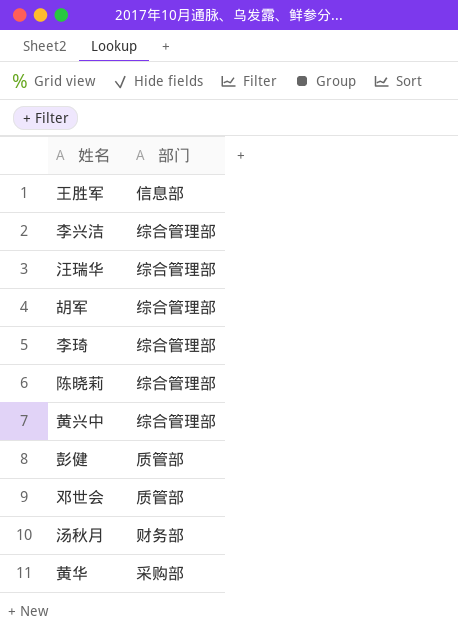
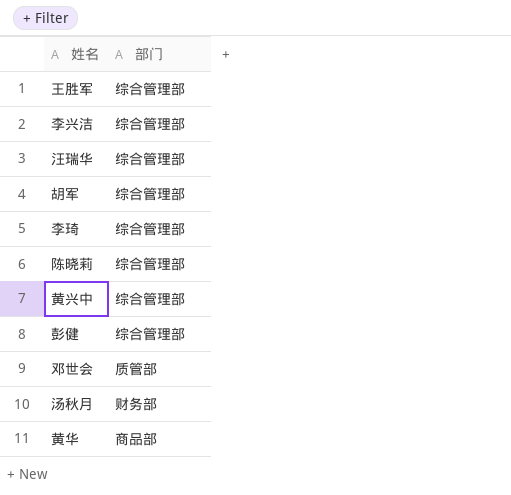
王胜军 | 部门: 信息部 -> 综合管理部
彭健 | 部门: 质管部 -> 综合管理部
黄华 | 部门: 采购部 -> 商品部

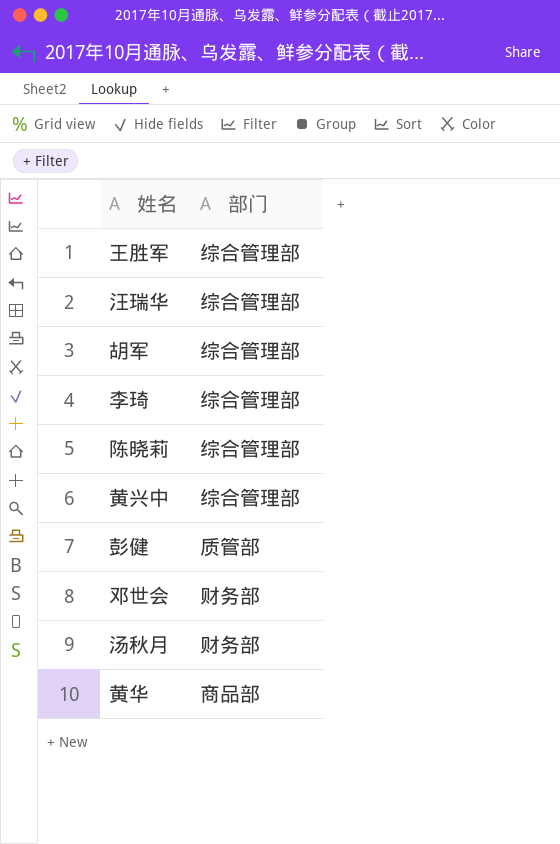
row 李兴洁: 综合管理部 -> none
彭健 | 部门: 综合管理部 -> 质管部
邓世会 | 部门: 质管部 -> 财务部

